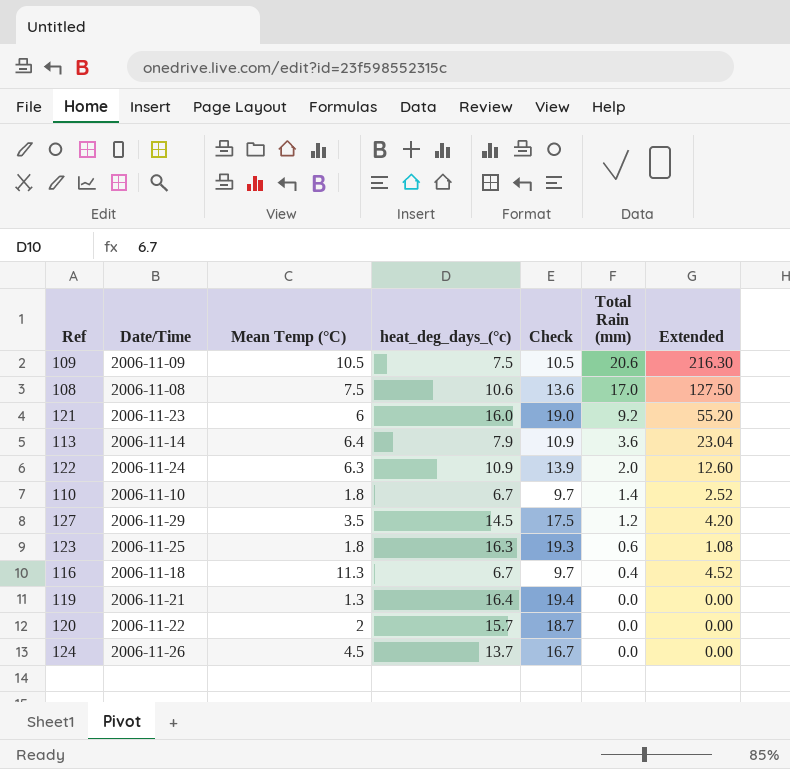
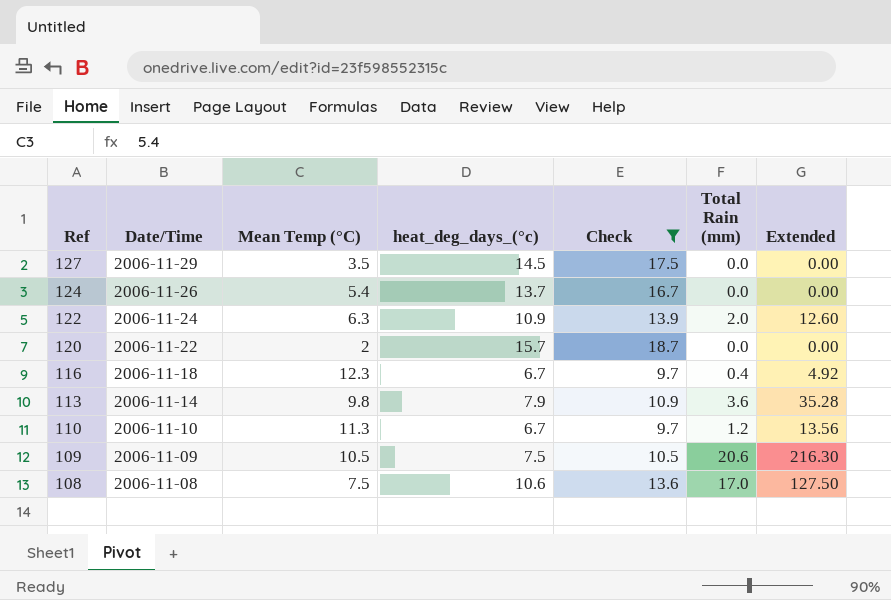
filter: none -> Check <= 18.7
row order: Total Rain (mm) descending -> Ref descending
127 | Total Rain (mm): 1.2 -> 0.0
127 | Extended: 4.20 -> 0.00
124 | Mean Temp (°C): 4.5 -> 5.4
116 | Mean Temp (°C): 11.3 -> 12.3
116 | Extended: 4.52 -> 4.92
113 | Mean Temp (°C): 6.4 -> 9.8
113 | Extended: 23.04 -> 35.28
110 | Mean Temp (°C): 1.8 -> 11.3
110 | Total Rain (mm): 1.4 -> 1.2
110 | Extended: 2.52 -> 13.56

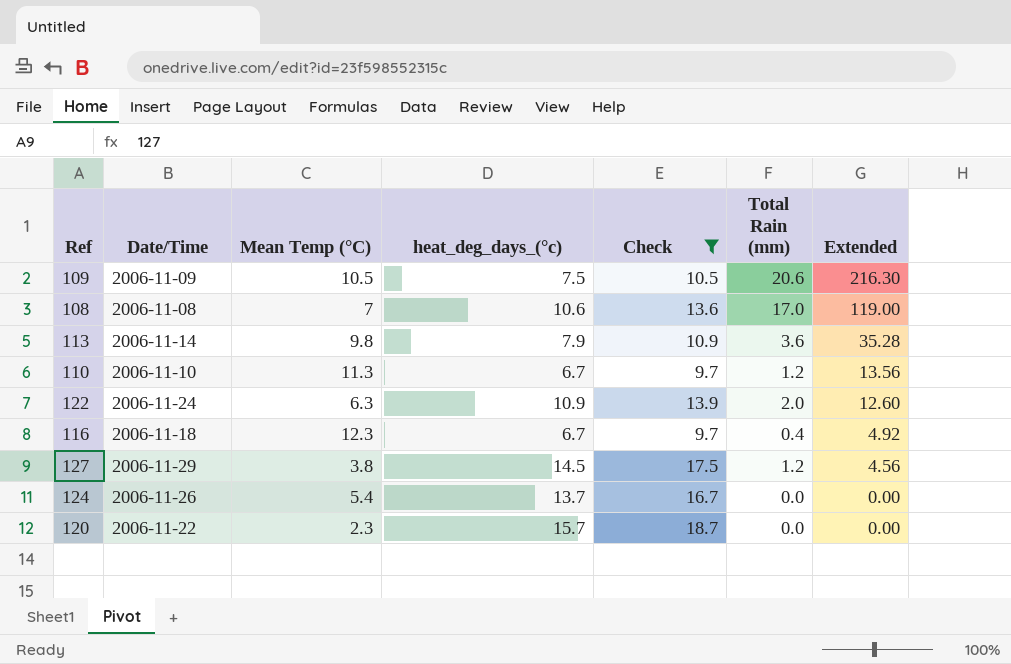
row order: Ref descending -> Extended descending
108 | Mean Temp (°C): 7.5 -> 7
108 | Extended: 127.50 -> 119.00
127 | Mean Temp (°C): 3.5 -> 3.8
127 | Total Rain (mm): 0.0 -> 1.2
127 | Extended: 0.00 -> 4.56
120 | Mean Temp (°C): 2 -> 2.3

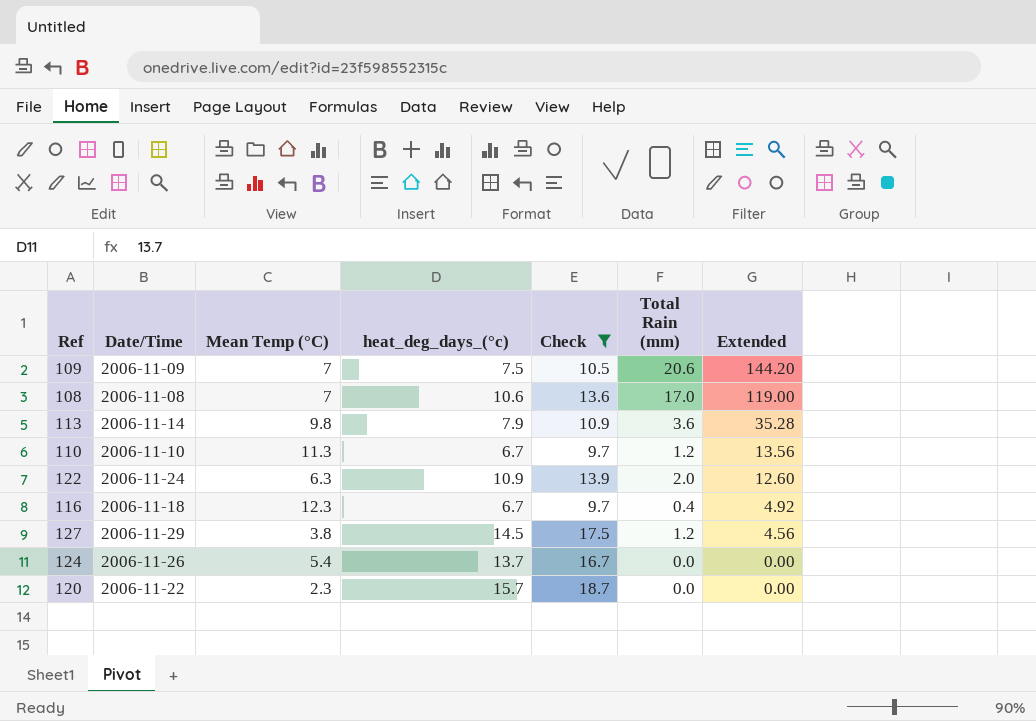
109 | Mean Temp (°C): 10.5 -> 7
109 | Extended: 216.30 -> 144.20

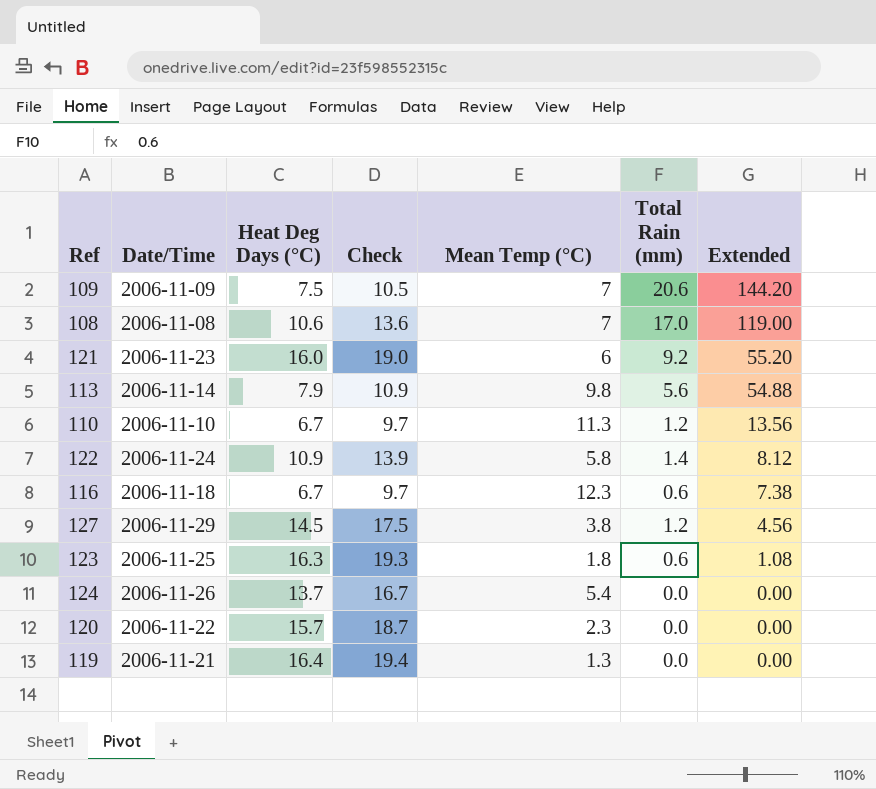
filter: Check <= 18.7 -> none
column name: heat_deg_days_(°c) -> Heat Deg Days (°C)
column Mean Temp (°C) | position: 3 -> 5
113 | Total Rain (mm): 3.6 -> 5.6
113 | Extended: 35.28 -> 54.88
122 | Mean Temp (°C): 6.3 -> 5.8
122 | Total Rain (mm): 2.0 -> 1.4
122 | Extended: 12.60 -> 8.12
116 | Total Rain (mm): 0.4 -> 0.6
116 | Extended: 4.92 -> 7.38

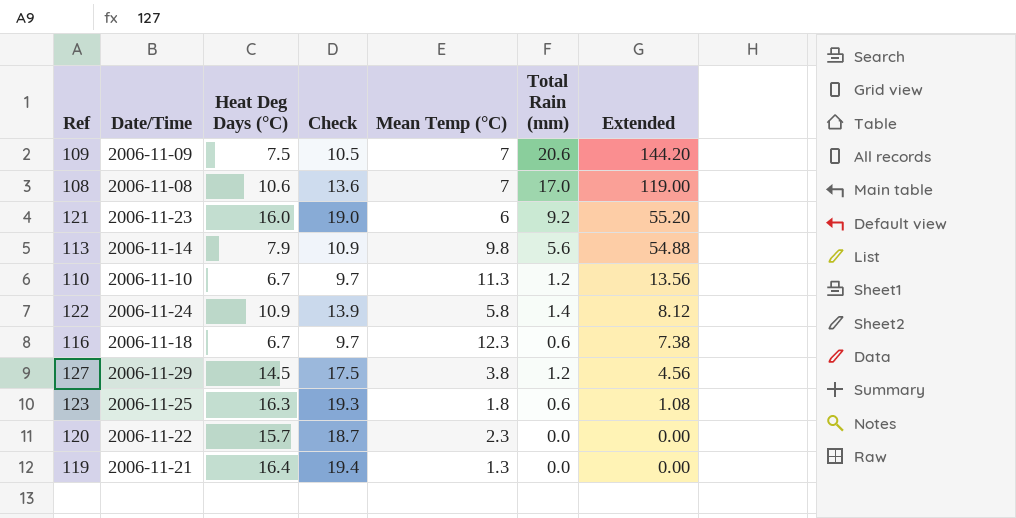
row 124: 2006-11-26 | 13.7 | 16.7 | 5.4 | 0.0 | 0.00 -> none

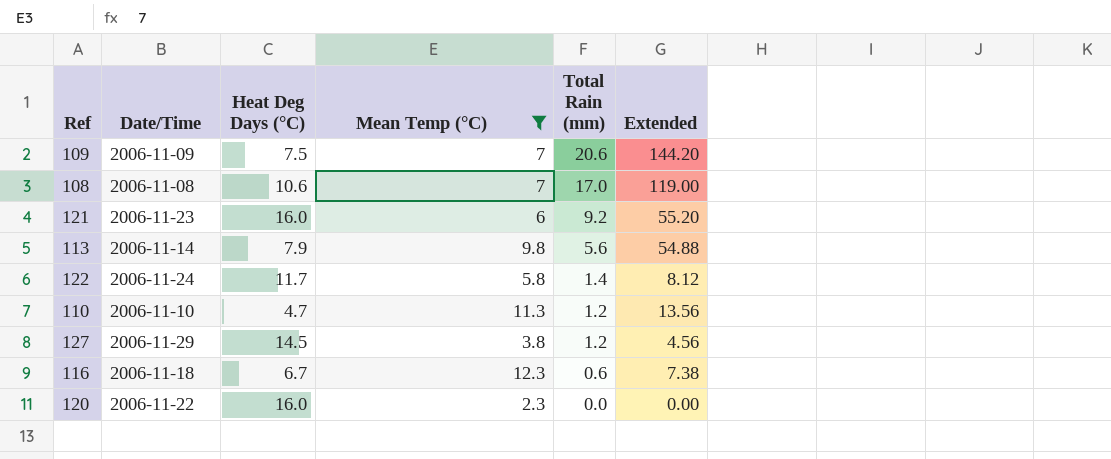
filter: none -> Mean Temp (°C) >= 2.3
row order: Extended descending -> Total Rain (mm) descending
column Check | formula: [Heat Deg Days (°C)] + 3 -> none
122 | Heat Deg Days (°C): 10.9 -> 11.7
110 | Heat Deg Days (°C): 6.7 -> 4.7
120 | Heat Deg Days (°C): 15.7 -> 16.0

